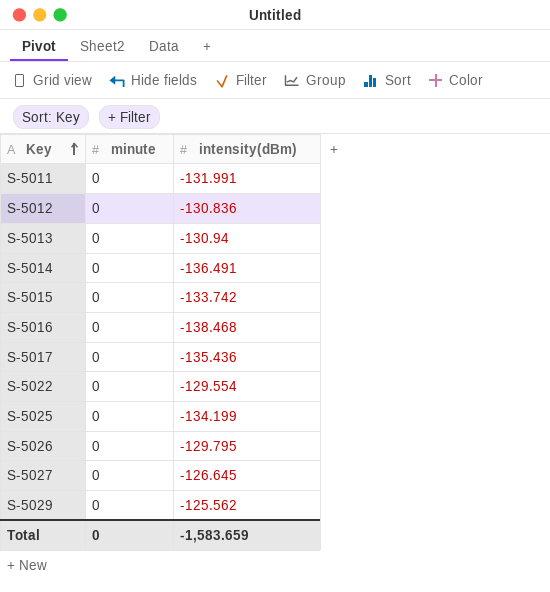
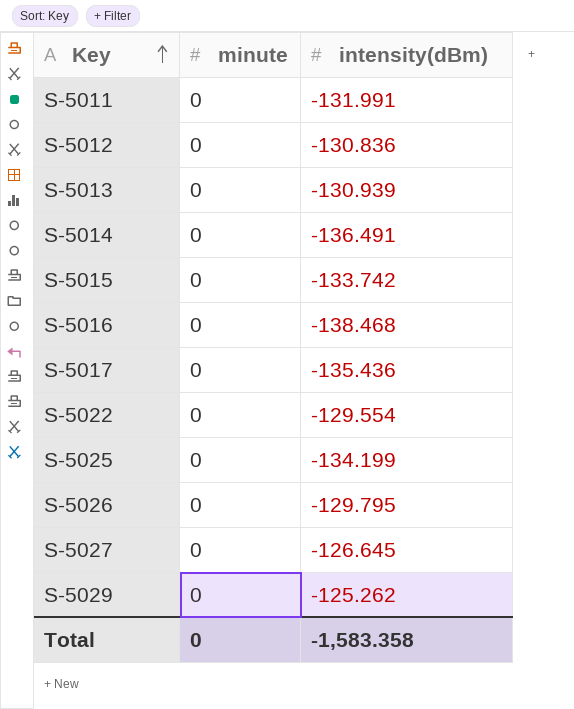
S-5013 | intensity(dBm): -130.94 -> -130.939
S-5029 | intensity(dBm): -125.562 -> -125.262
Total | intensity(dBm): -1,583.659 -> -1,583.358

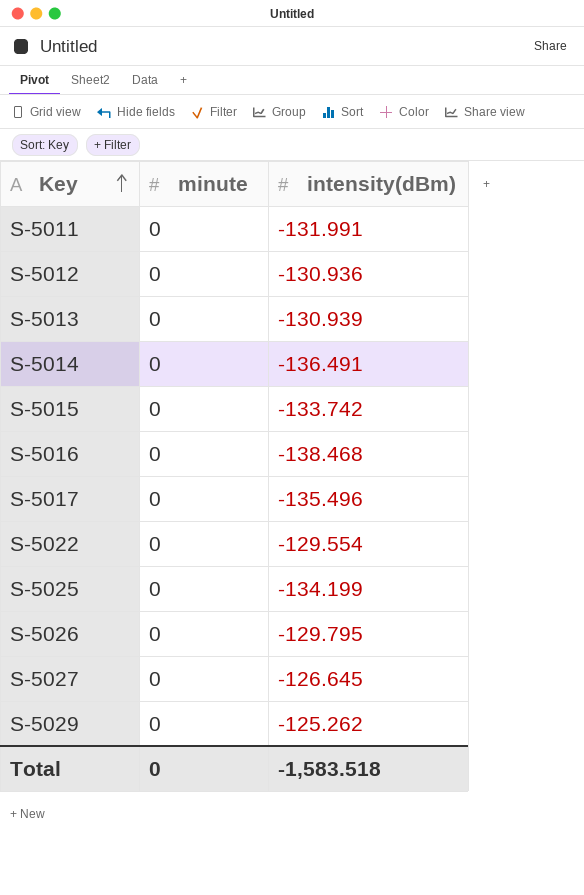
S-5012 | intensity(dBm): -130.836 -> -130.936
S-5017 | intensity(dBm): -135.436 -> -135.496
Total | intensity(dBm): -1,583.358 -> -1,583.518

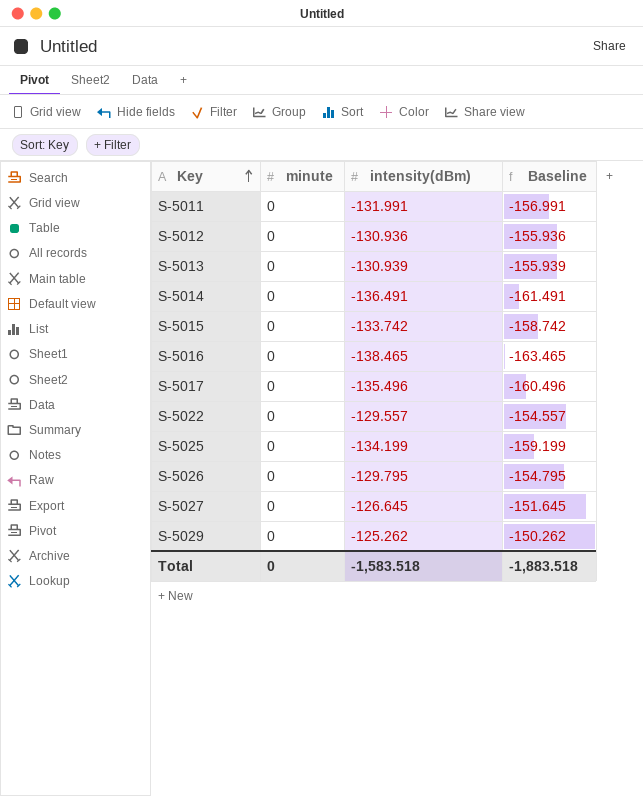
column Baseline | formula: none -> [intensity(dBm)] - 25
S-5016 | intensity(dBm): -138.468 -> -138.465
S-5022 | intensity(dBm): -129.554 -> -129.557

